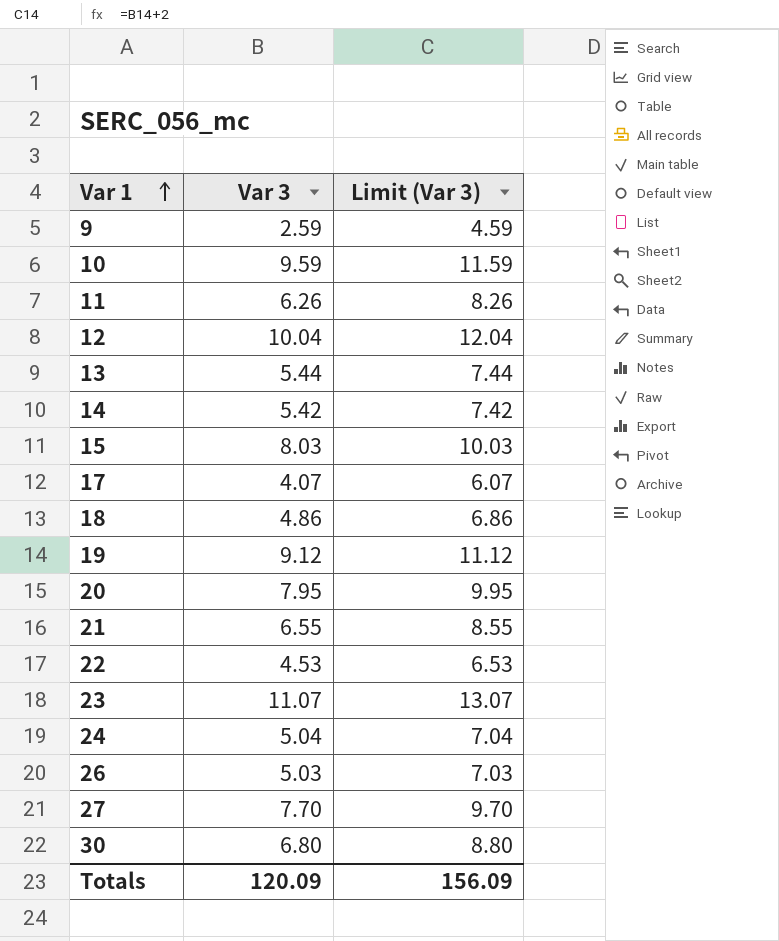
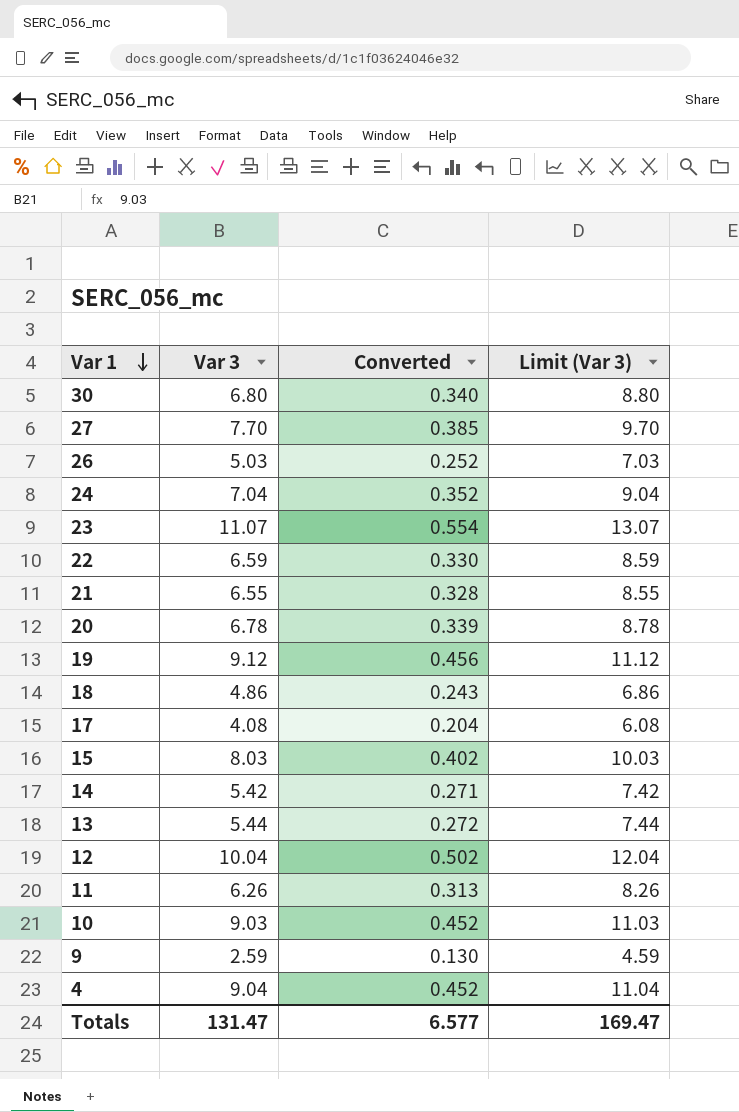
row order: Var 1 ascending -> Var 1 descending
column Converted | formula: none -> [Var 3] * 0.05
24 | Var 3: 5.04 -> 7.04
24 | Limit (Var 3): 7.04 -> 9.04
22 | Var 3: 4.53 -> 6.59
22 | Limit (Var 3): 6.53 -> 8.59
20 | Var 3: 7.95 -> 6.78
20 | Limit (Var 3): 9.95 -> 8.78
17 | Var 3: 4.07 -> 4.08
17 | Limit (Var 3): 6.07 -> 6.08
10 | Var 3: 9.59 -> 9.03
10 | Limit (Var 3): 11.59 -> 11.03
row 4: none -> 9.04 | 0.452 | 11.04
Totals | Var 3: 120.09 -> 131.47
Totals | Limit (Var 3): 156.09 -> 169.47

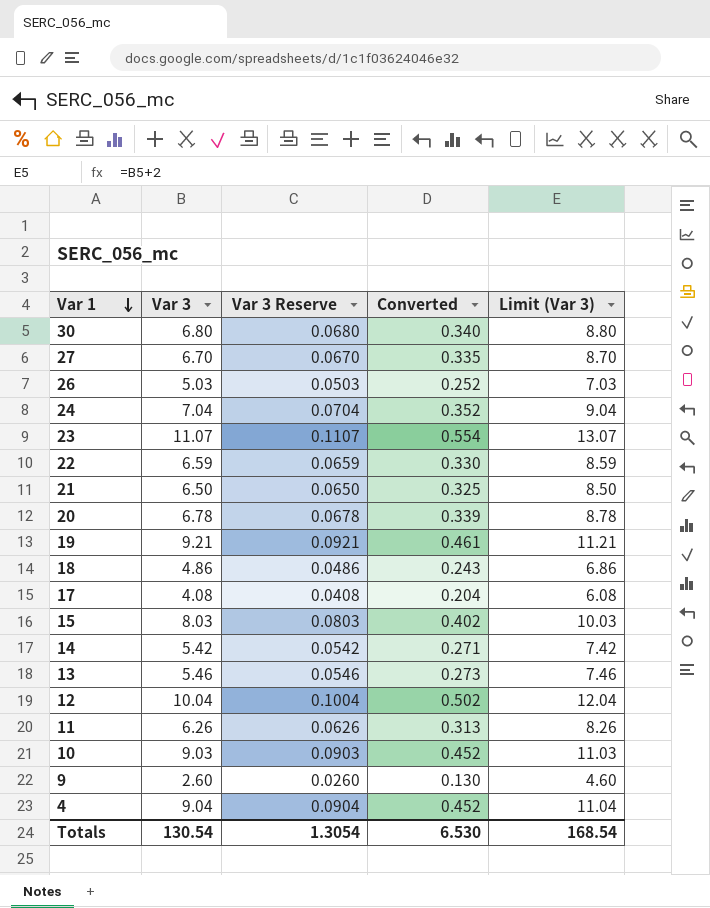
column Var 3 Reserve | formula: none -> [Var 3] * 0.01
27 | Var 3: 7.70 -> 6.70
27 | Converted: 0.385 -> 0.335
27 | Limit (Var 3): 9.70 -> 8.70
21 | Var 3: 6.55 -> 6.50
21 | Converted: 0.328 -> 0.325
21 | Limit (Var 3): 8.55 -> 8.50
19 | Var 3: 9.12 -> 9.21
19 | Converted: 0.456 -> 0.461
19 | Limit (Var 3): 11.12 -> 11.21
13 | Var 3: 5.44 -> 5.46
13 | Converted: 0.272 -> 0.273
13 | Limit (Var 3): 7.44 -> 7.46
9 | Var 3: 2.59 -> 2.60
9 | Limit (Var 3): 4.59 -> 4.60
Totals | Var 3: 131.47 -> 130.54
Totals | Converted: 6.577 -> 6.530
Totals | Limit (Var 3): 169.47 -> 168.54

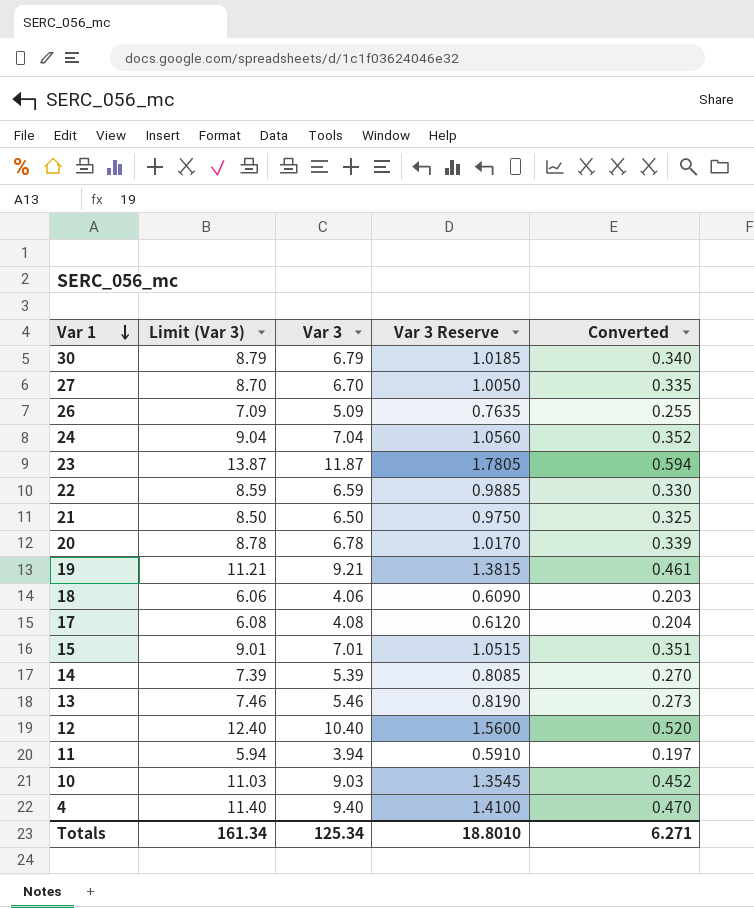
column Limit (Var 3) | position: 5 -> 2
column Var 3 Reserve | formula: [Var 3] * 0.01 -> [Var 3] * 0.15
row 9: 2.60 | 0.0260 | 0.130 | 4.60 -> none
30 | Limit (Var 3): 8.80 -> 8.79
30 | Var 3: 6.80 -> 6.79
26 | Limit (Var 3): 7.03 -> 7.09
26 | Var 3: 5.03 -> 5.09
26 | Converted: 0.252 -> 0.255
23 | Limit (Var 3): 13.07 -> 13.87
23 | Var 3: 11.07 -> 11.87
23 | Converted: 0.554 -> 0.594
18 | Limit (Var 3): 6.86 -> 6.06
18 | Var 3: 4.86 -> 4.06
18 | Converted: 0.243 -> 0.203
15 | Limit (Var 3): 10.03 -> 9.01
15 | Var 3: 8.03 -> 7.01
15 | Converted: 0.402 -> 0.351
14 | Limit (Var 3): 7.42 -> 7.39
14 | Var 3: 5.42 -> 5.39
14 | Converted: 0.271 -> 0.270
12 | Limit (Var 3): 12.04 -> 12.40
12 | Var 3: 10.04 -> 10.40
12 | Converted: 0.502 -> 0.520
11 | Limit (Var 3): 8.26 -> 5.94
11 | Var 3: 6.26 -> 3.94
11 | Converted: 0.313 -> 0.197
4 | Limit (Var 3): 11.04 -> 11.40
4 | Var 3: 9.04 -> 9.40
4 | Converted: 0.452 -> 0.470
Totals | Limit (Var 3): 168.54 -> 161.34
Totals | Var 3: 130.54 -> 125.34
Totals | Var 3 Reserve: 1.3054 -> 18.8010
Totals | Converted: 6.530 -> 6.271

